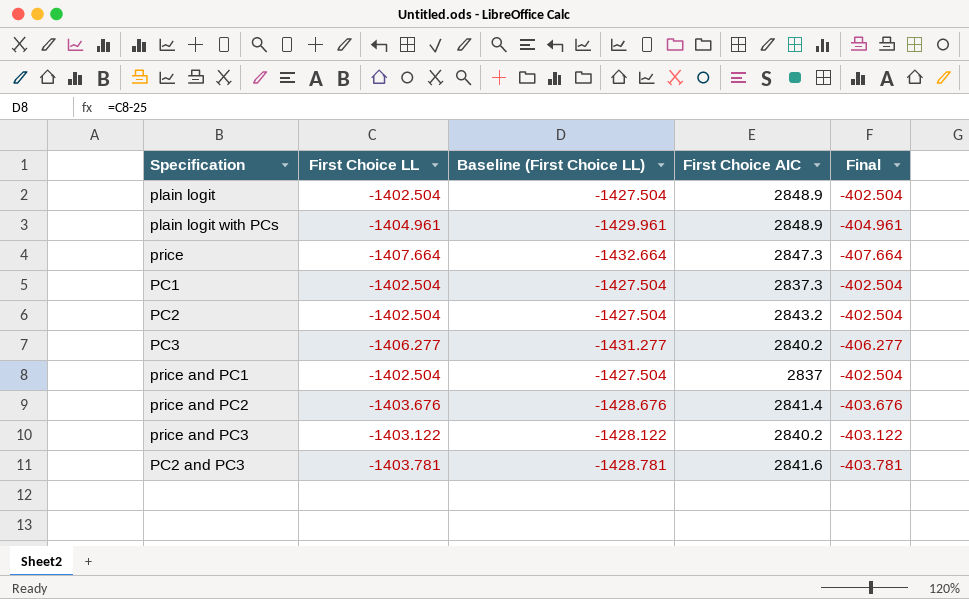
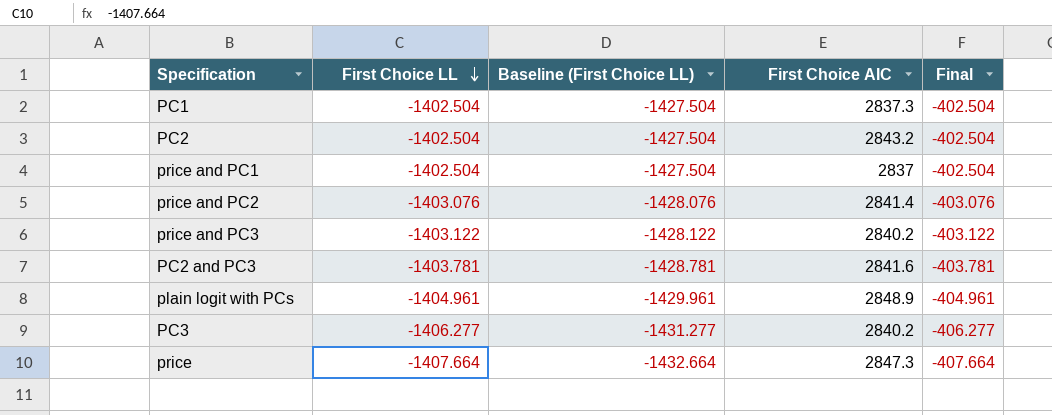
row order: none -> First Choice LL descending
row plain logit: -1402.504 | -1427.504 | 2848.9 | -402.504 -> none
price and PC2 | First Choice LL: -1403.676 -> -1403.076
price and PC2 | Baseline (First Choice LL): -1428.676 -> -1428.076
price and PC2 | Final: -403.676 -> -403.076

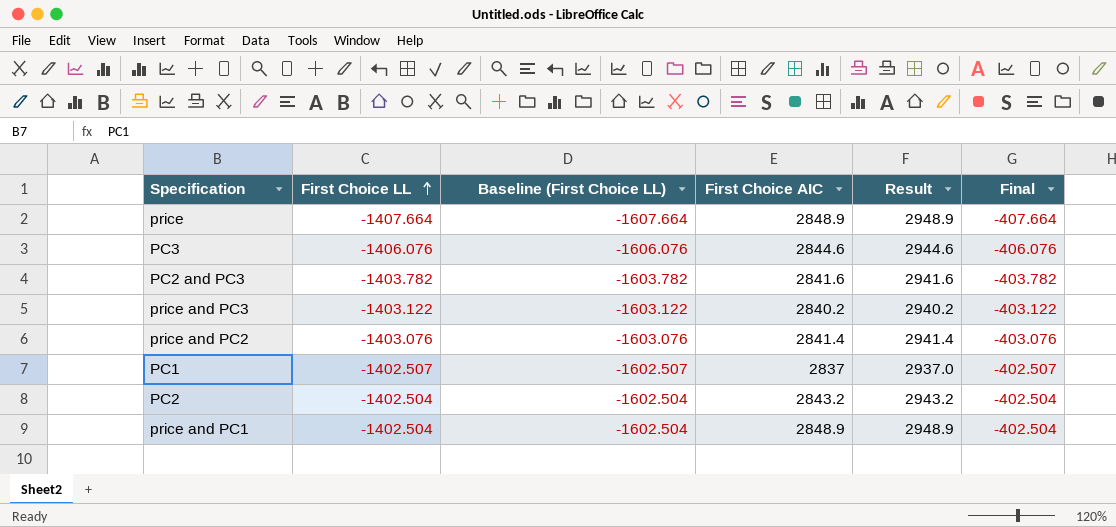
row order: First Choice LL descending -> First Choice LL ascending
column Baseline (First Choice LL) | formula: [First Choice LL] - 25 -> [First Choice LL] - 200
column Result | formula: none -> [First Choice AIC] + 100
row plain logit with PCs: -1404.961 | -1429.961 | 2848.9 | -404.961 -> none
price | First Choice AIC: 2847.3 -> 2848.9
PC3 | First Choice LL: -1406.277 -> -1406.076
PC3 | First Choice AIC: 2840.2 -> 2844.6
PC3 | Final: -406.277 -> -406.076
PC2 and PC3 | First Choice LL: -1403.781 -> -1403.782
PC2 and PC3 | Final: -403.781 -> -403.782
PC1 | First Choice LL: -1402.504 -> -1402.507
PC1 | First Choice AIC: 2837.3 -> 2837
PC1 | Final: -402.504 -> -402.507
price and PC1 | First Choice AIC: 2837 -> 2848.9

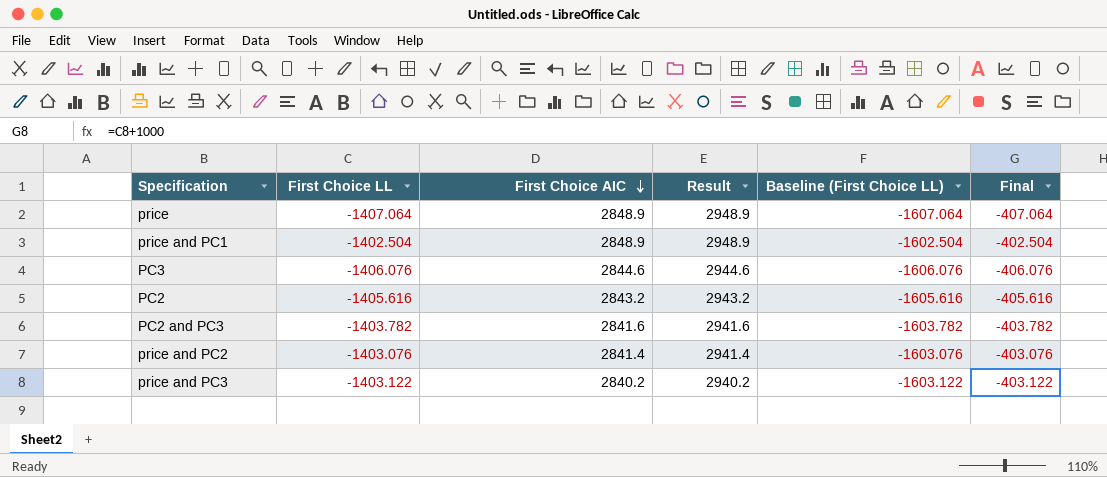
row order: First Choice LL ascending -> First Choice AIC descending
column Baseline (First Choice LL) | position: 3 -> 5
row PC1: -1402.507 | -1602.507 | 2837 | 2937.0 | -402.507 -> none
price | First Choice LL: -1407.664 -> -1407.064
price | Baseline (First Choice LL): -1607.664 -> -1607.064
price | Final: -407.664 -> -407.064
PC2 | First Choice LL: -1402.504 -> -1405.616
PC2 | Baseline (First Choice LL): -1602.504 -> -1605.616
PC2 | Final: -402.504 -> -405.616

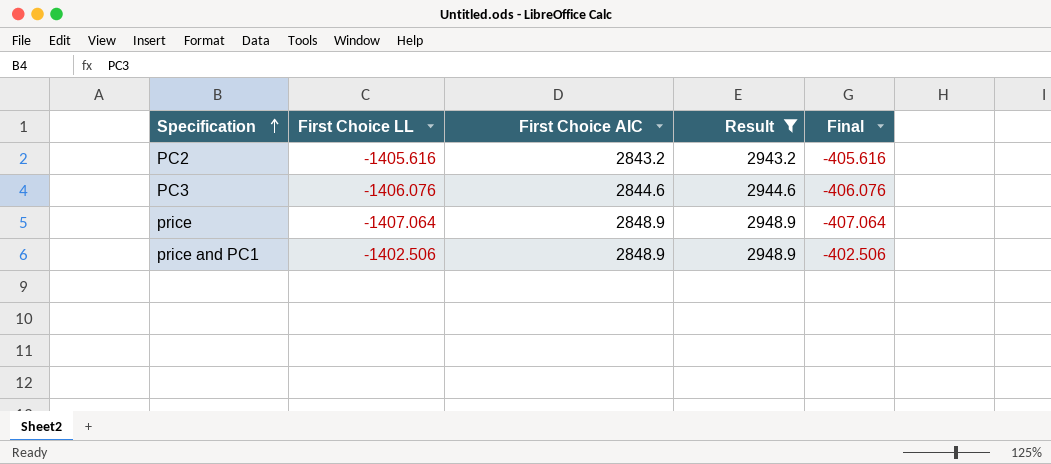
filter: none -> Result >= 2943.2
row order: First Choice AIC descending -> Specification ascending
column Baseline (First Choice LL) | formula: [First Choice LL] - 200 -> none
price and PC1 | First Choice LL: -1402.504 -> -1402.506
price and PC1 | Final: -402.504 -> -402.506

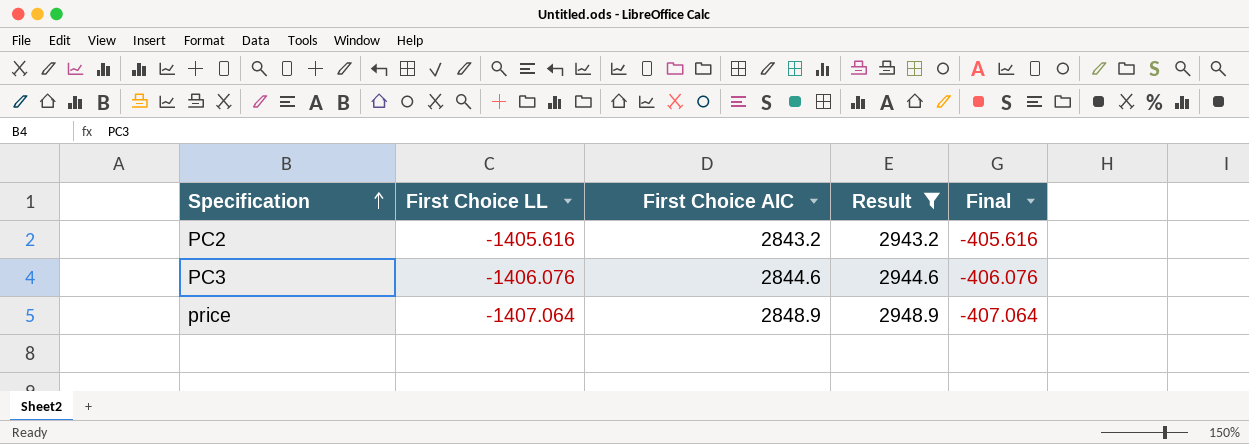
row price and PC1: -1402.506 | 2848.9 | 2948.9 | -402.506 -> none

